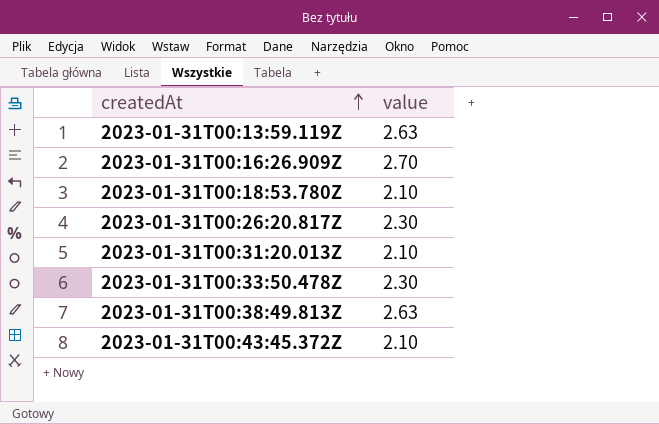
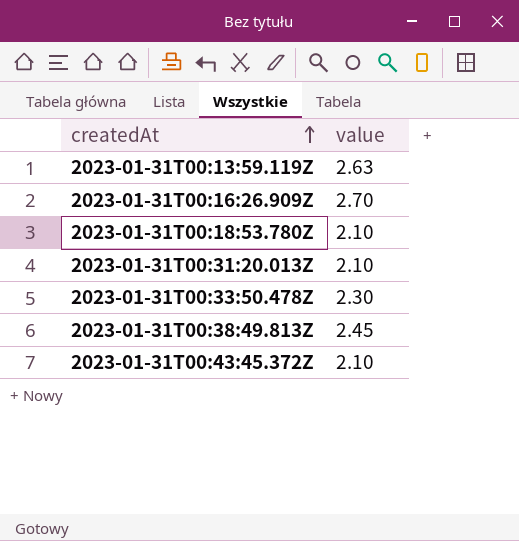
row 2023-01-31T00:26:20.817Z: 2.30 -> none
2023-01-31T00:38:49.813Z | value: 2.63 -> 2.45

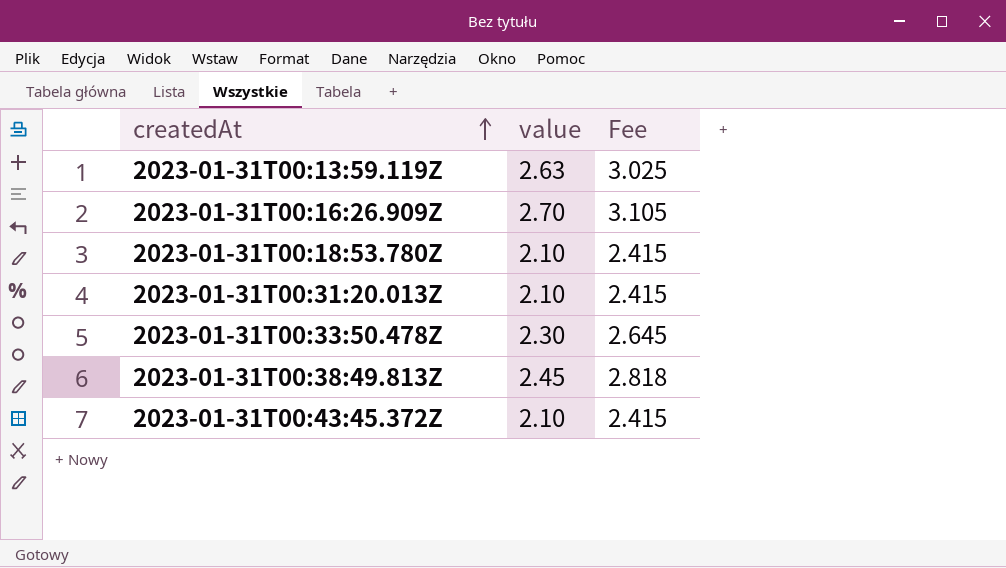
column Fee | formula: none -> [value] * 1.15

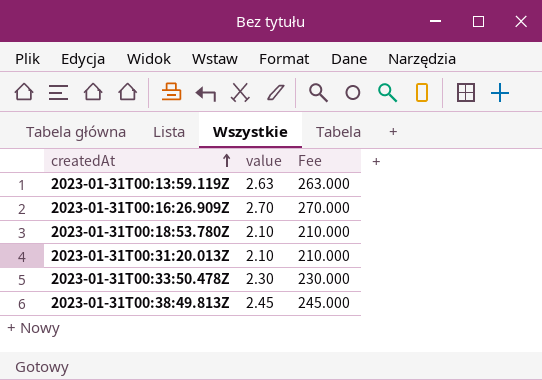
column Fee | formula: [value] * 1.15 -> [value] * 100
row 2023-01-31T00:43:45.372Z: 2.10 | 2.415 -> none

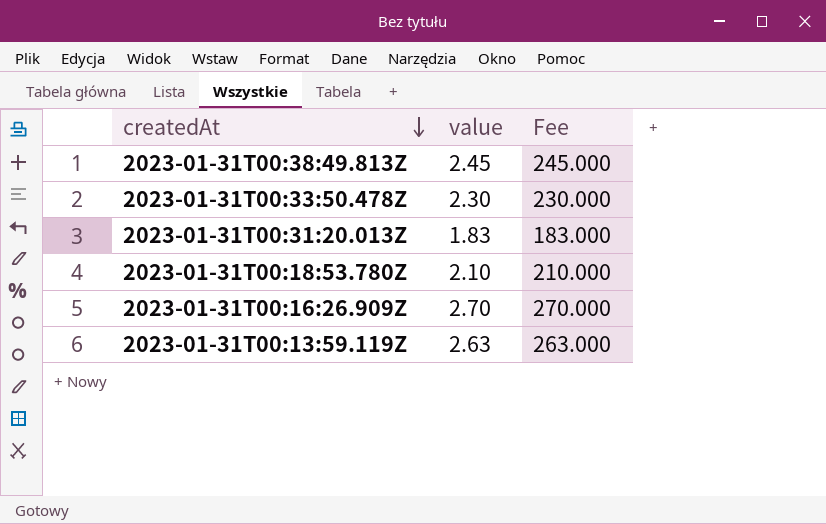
row order: createdAt ascending -> createdAt descending
2023-01-31T00:31:20.013Z | value: 2.10 -> 1.83
2023-01-31T00:31:20.013Z | Fee: 210.000 -> 183.000

